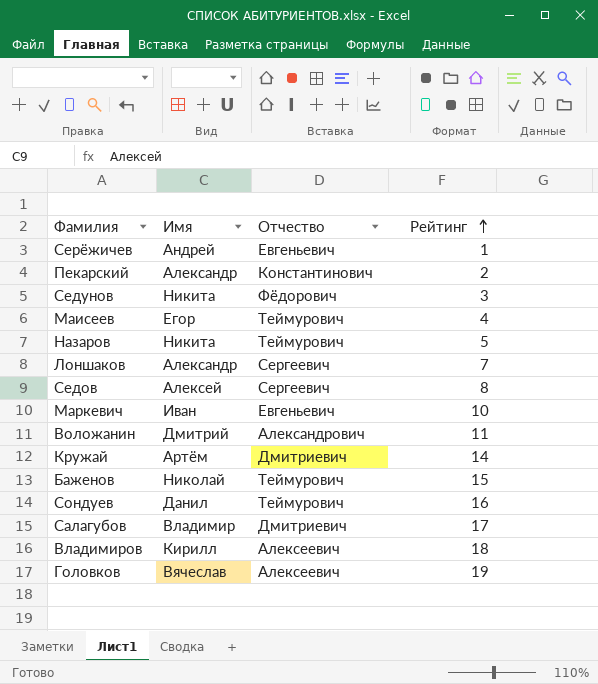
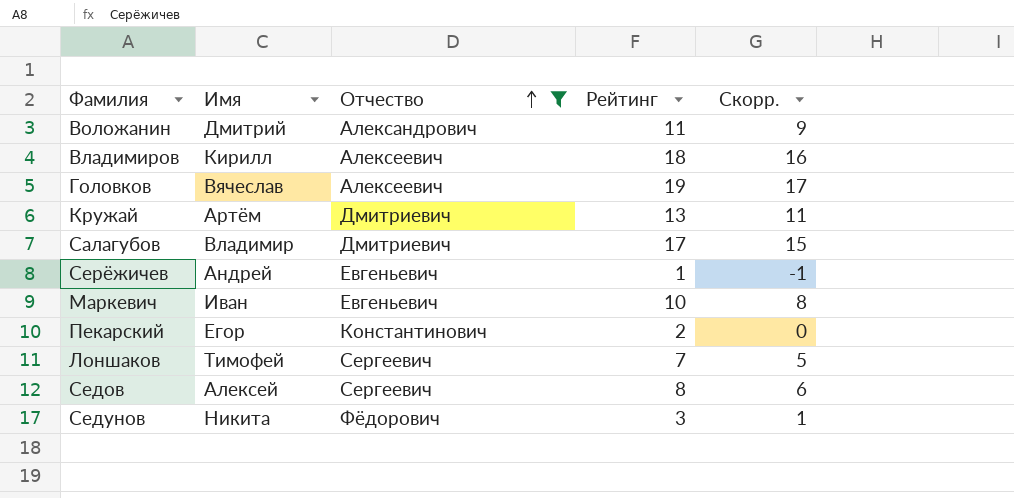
filter: none -> Отчество != Теймурович
row order: Рейтинг ascending -> Отчество ascending
column Скорр. | formula: none -> [Рейтинг] - 2
Кружай | Рейтинг: 14 -> 13
Пекарский | Имя: Александр -> Егор
Лоншаков | Имя: Александр -> Тимофей

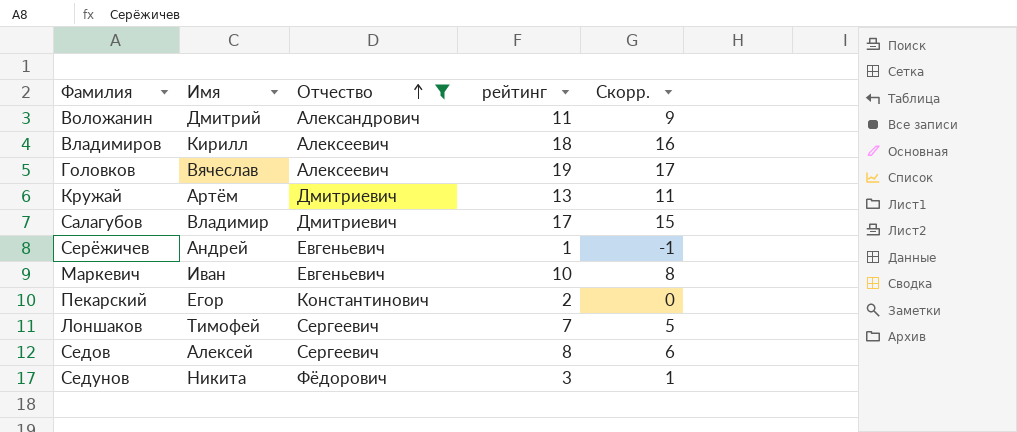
column name: Рейтинг -> рейтинг

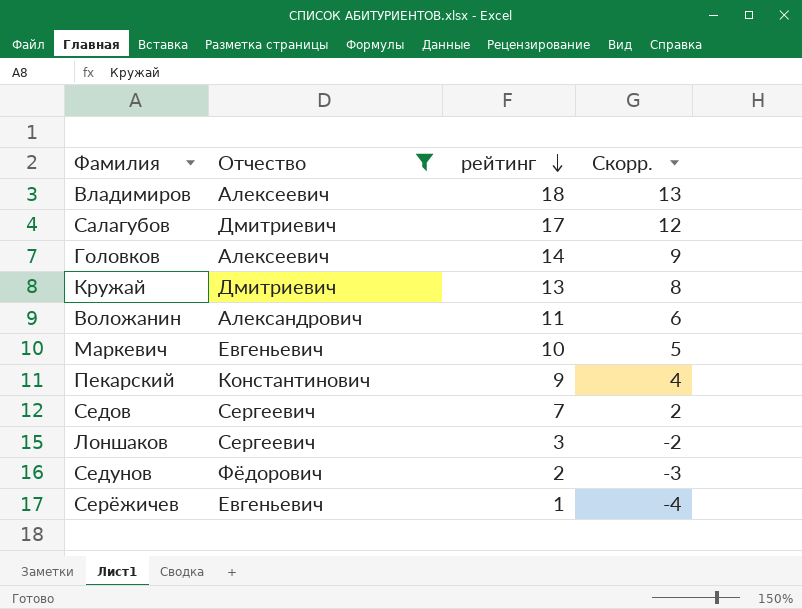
row order: Отчество ascending -> рейтинг descending
column Имя | position: 2 -> none
column Скорр. | formula: [рейтинг] - 2 -> [рейтинг] - 5
Головков | рейтинг: 19 -> 14
Пекарский | рейтинг: 2 -> 9
Седов | рейтинг: 8 -> 7
Лоншаков | рейтинг: 7 -> 3
Седунов | рейтинг: 3 -> 2

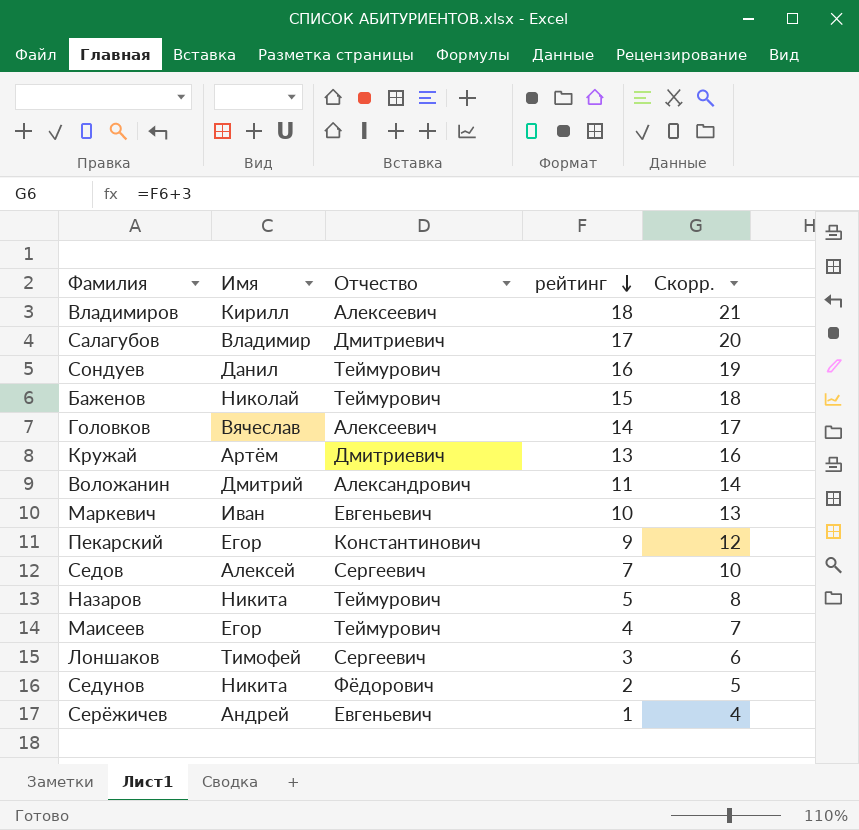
filter: Отчество != Теймурович -> none
column Имя | position: none -> 2
column Скорр. | formula: [рейтинг] - 5 -> [рейтинг] + 3

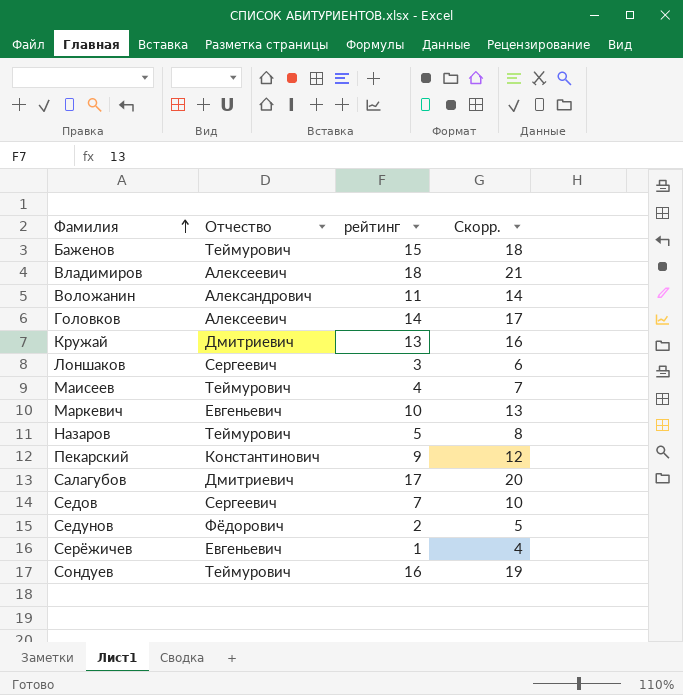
row order: рейтинг descending -> Фамилия ascending
column Имя | position: 2 -> none

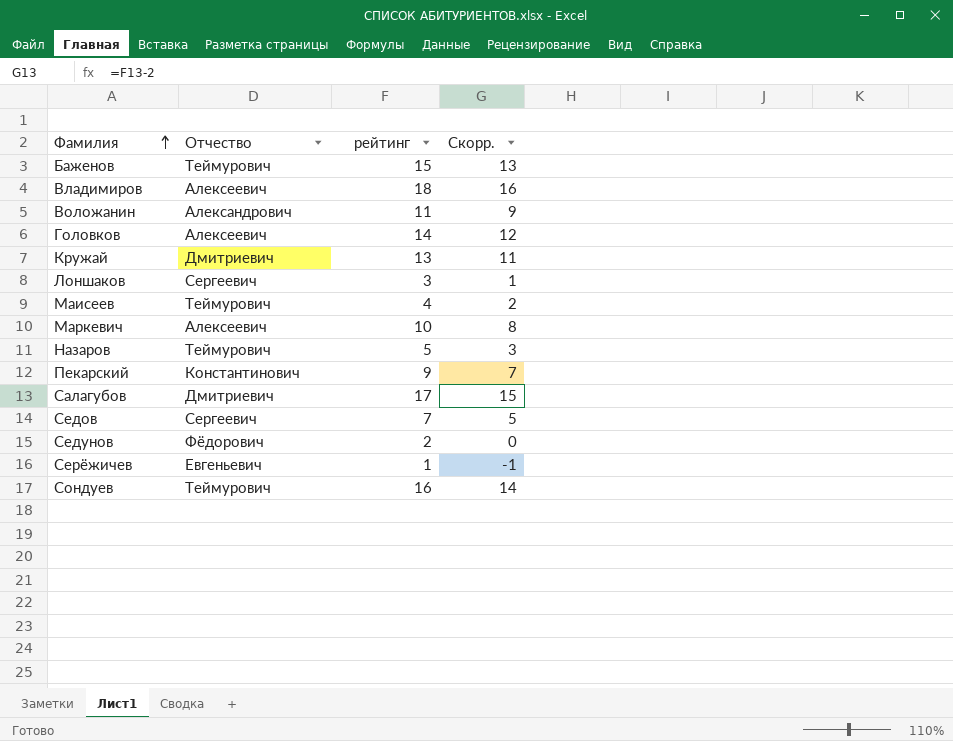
column Скорр. | formula: [рейтинг] + 3 -> [рейтинг] - 2
Маркевич | Отчество: Евгеньевич -> Алексеевич

